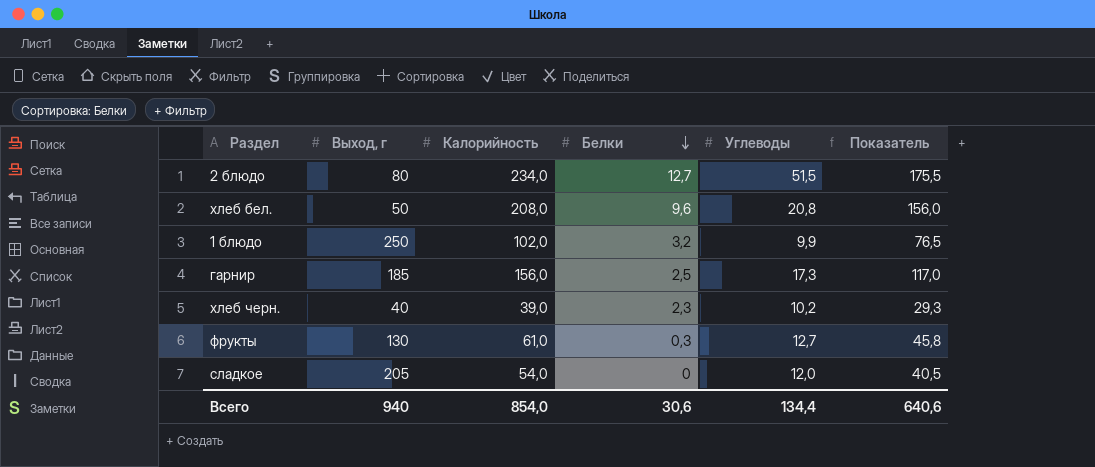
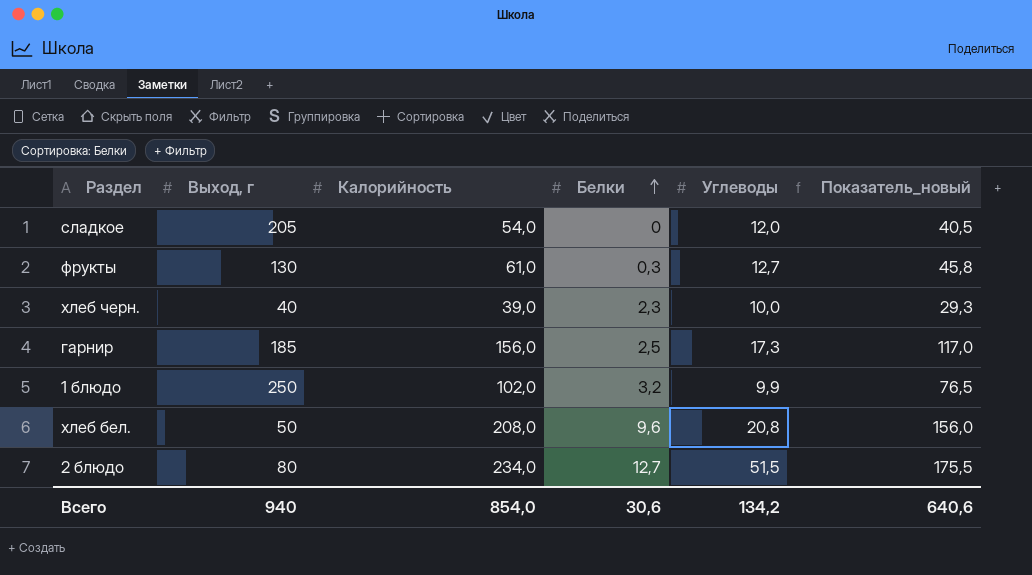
row order: Белки descending -> Белки ascending
column name: Показатель -> Показатель_новый
хлеб черн. | Углеводы: 10,2 -> 10,0
Всего | Углеводы: 134,4 -> 134,2

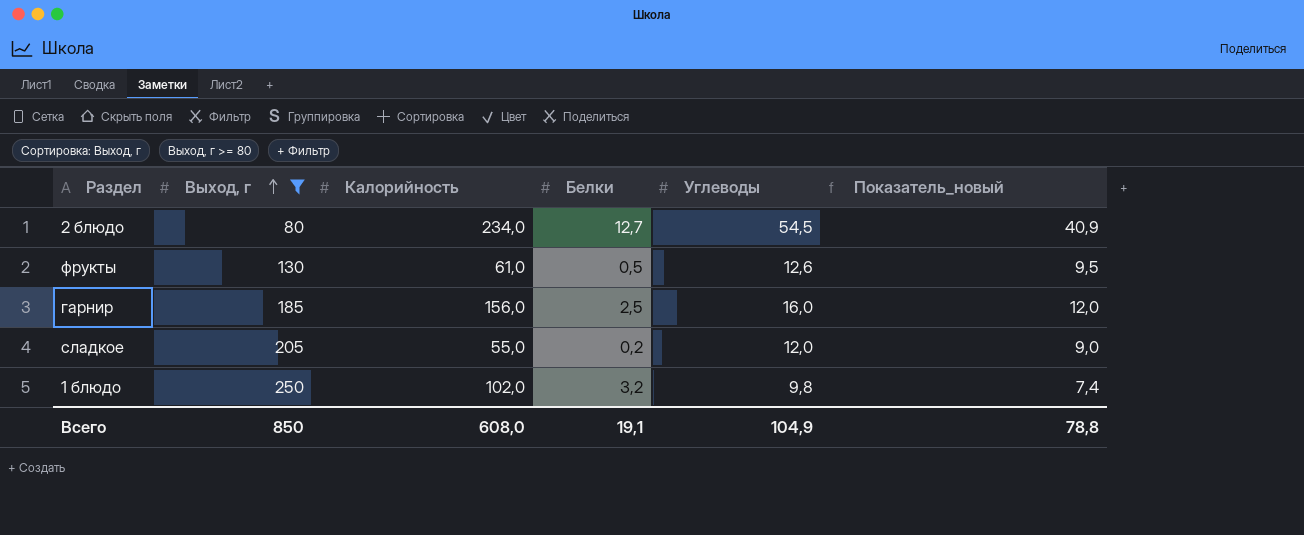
filter: none -> Выход, г >= 80
row order: Белки ascending -> Выход, г ascending
column Показатель_новый | formula: [Калорийность] * 0,75 -> [Углеводы] * 0,75
2 блюдо | Углеводы: 51,5 -> 54,5
фрукты | Белки: 0,3 -> 0,5
фрукты | Углеводы: 12,7 -> 12,6
гарнир | Углеводы: 17,3 -> 16,0
сладкое | Калорийность: 54,0 -> 55,0
сладкое | Белки: 0 -> 0,2
1 блюдо | Углеводы: 9,9 -> 9,8
Всего | Выход, г: 940 -> 850
Всего | Калорийность: 854,0 -> 608,0
Всего | Белки: 30,6 -> 19,1
Всего | Углеводы: 134,2 -> 104,9
Всего | Показатель_новый: 640,6 -> 78,8

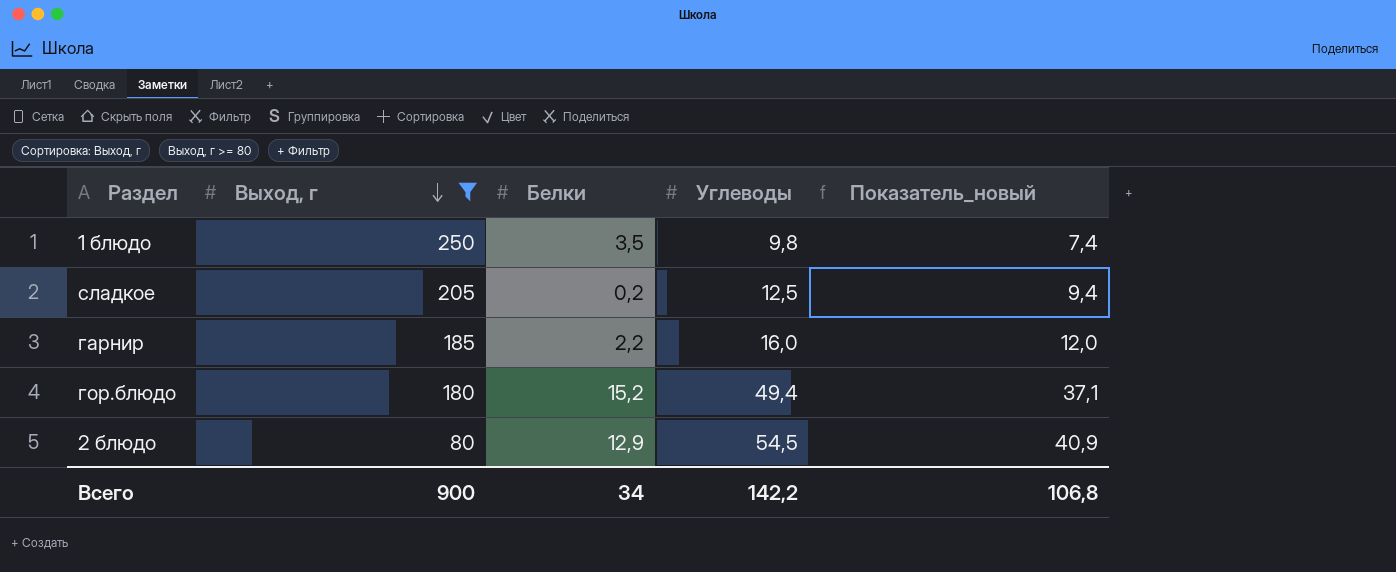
row order: Выход, г ascending -> Выход, г descending
column Калорийность | position: 3 -> none
row фрукты: 130 | 61,0 | 0,5 | 12,6 | 9,5 -> none
1 блюдо | Белки: 3,2 -> 3,5
сладкое | Углеводы: 12,0 -> 12,5
сладкое | Показатель_новый: 9,0 -> 9,4
гарнир | Белки: 2,5 -> 2,2
row гор.блюдо: none -> 180 | 15,2 | 49,4 | 37,1
2 блюдо | Белки: 12,7 -> 12,9
Всего | Выход, г: 850 -> 900
Всего | Белки: 19,1 -> 34
Всего | Углеводы: 104,9 -> 142,2
Всего | Показатель_новый: 78,8 -> 106,8

